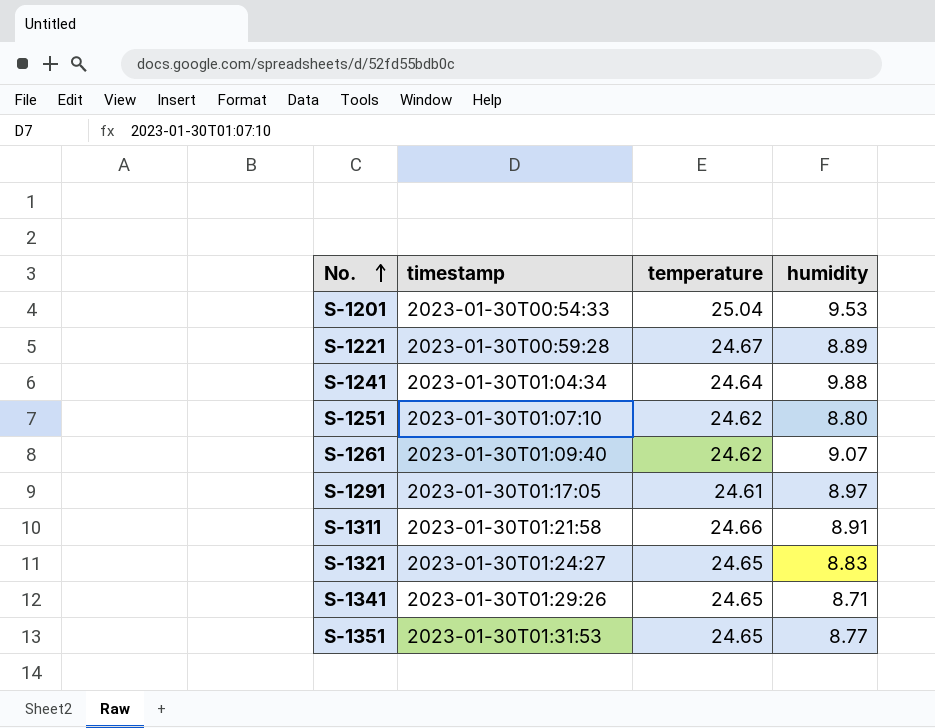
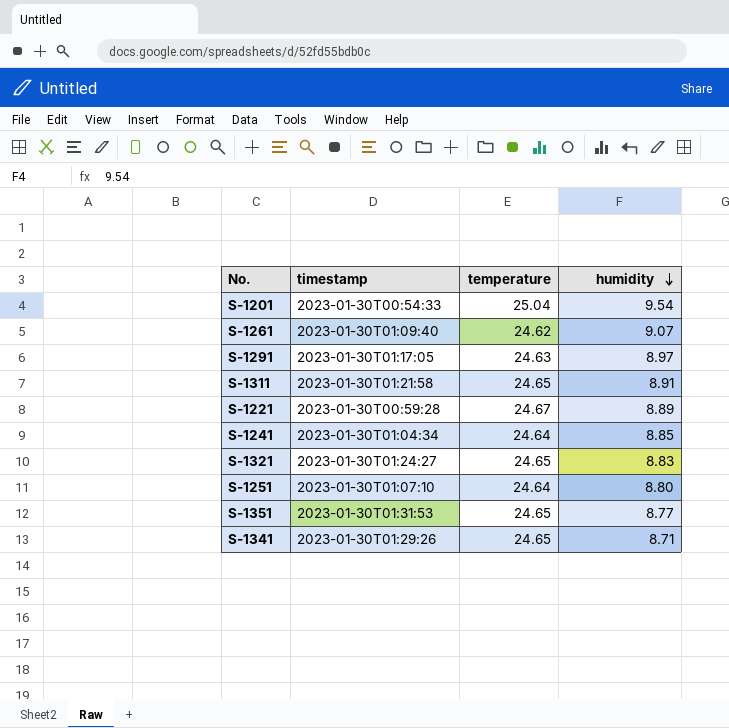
row order: No. ascending -> humidity descending
S-1201 | humidity: 9.53 -> 9.54
S-1291 | temperature: 24.61 -> 24.63
S-1311 | temperature: 24.66 -> 24.65
S-1241 | humidity: 9.88 -> 8.85
S-1251 | temperature: 24.62 -> 24.64

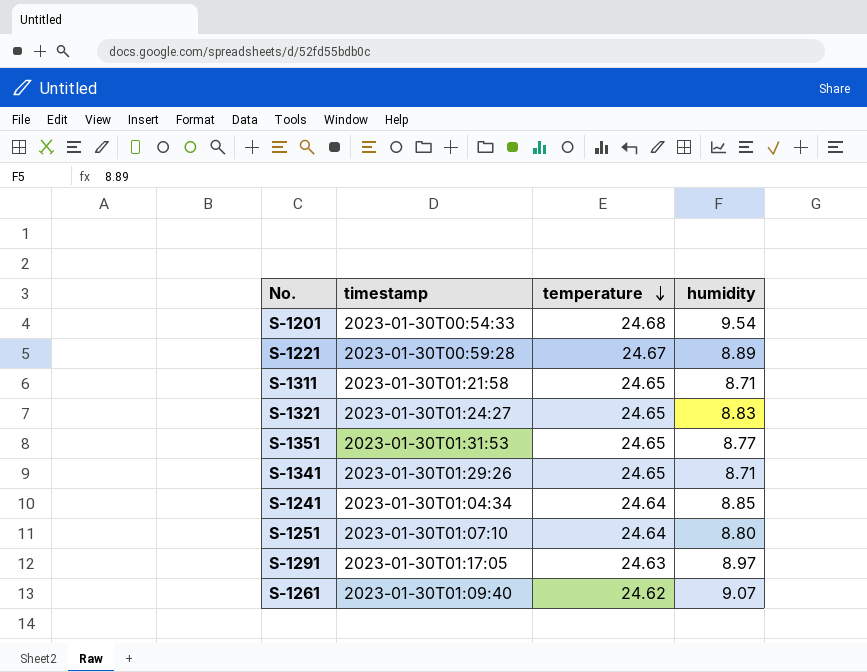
row order: humidity descending -> temperature descending
S-1201 | temperature: 25.04 -> 24.68
S-1311 | humidity: 8.91 -> 8.71

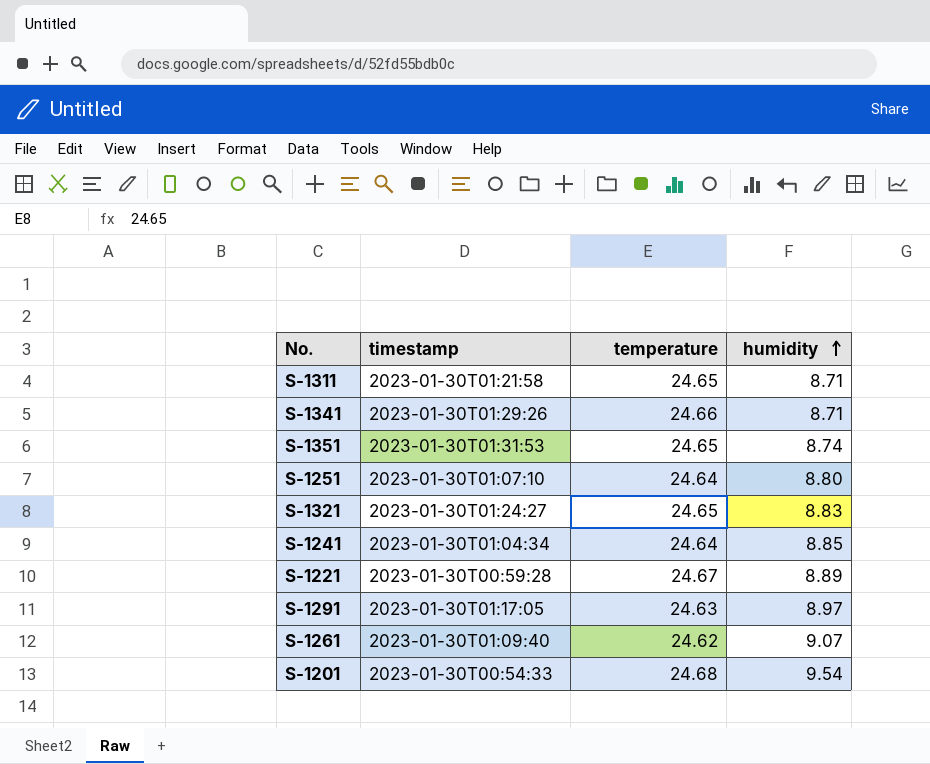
row order: temperature descending -> humidity ascending
S-1341 | temperature: 24.65 -> 24.66
S-1351 | humidity: 8.77 -> 8.74

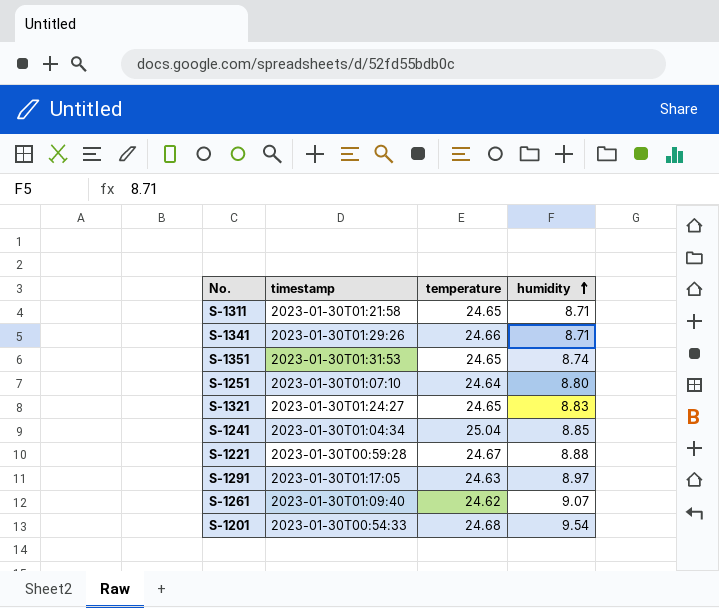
S-1241 | temperature: 24.64 -> 25.04
S-1221 | humidity: 8.89 -> 8.88

